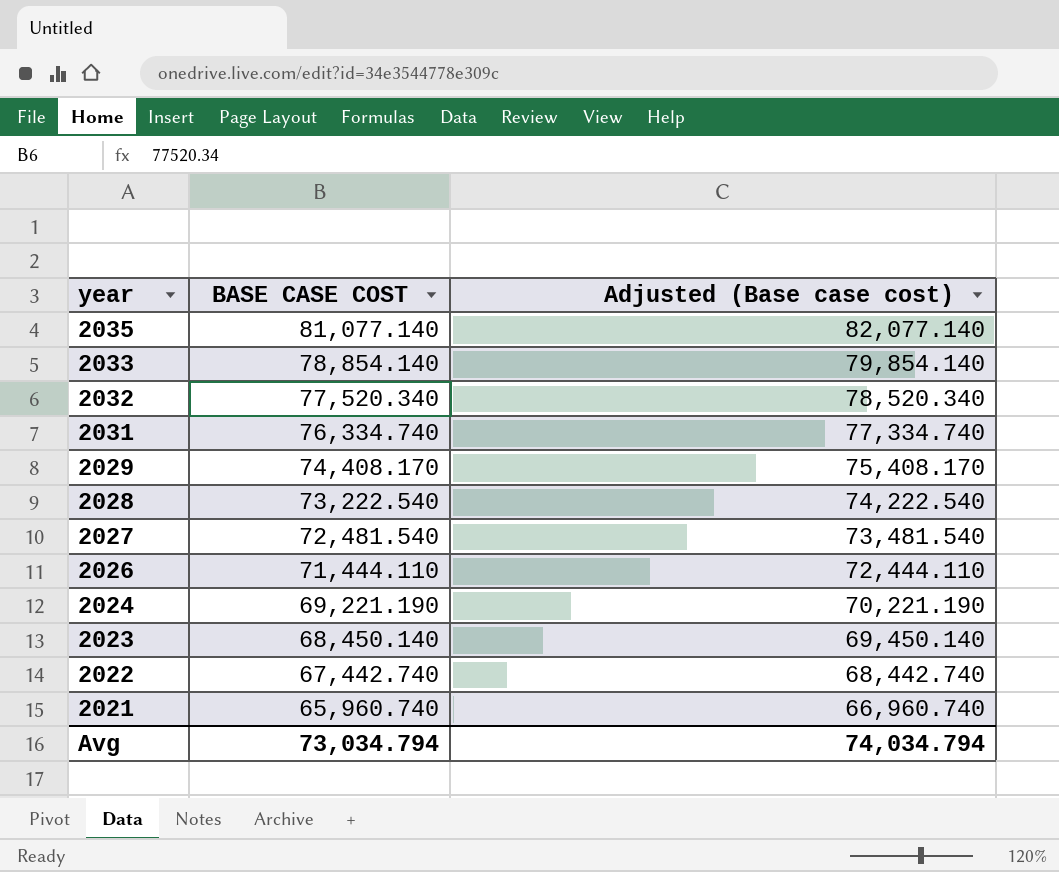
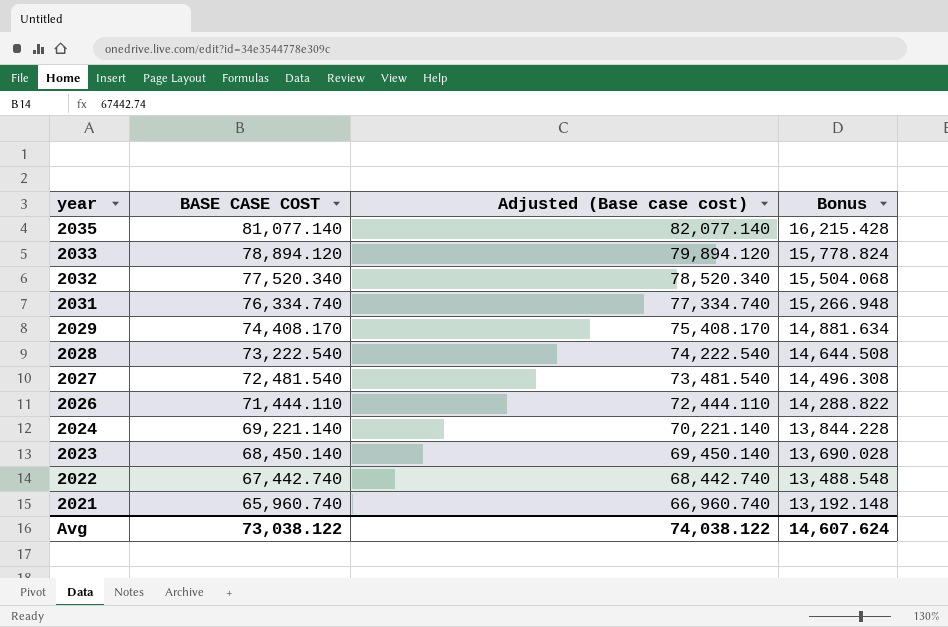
column Bonus | formula: none -> [BASE CASE COST] * 0.2
2033 | BASE CASE COST: 78,854.140 -> 78,894.120
2033 | Adjusted (Base case cost): 79,854.140 -> 79,894.120
2024 | BASE CASE COST: 69,221.190 -> 69,221.140
2024 | Adjusted (Base case cost): 70,221.190 -> 70,221.140
Avg | BASE CASE COST: 73,034.794 -> 73,038.122
Avg | Adjusted (Base case cost): 74,034.794 -> 74,038.122

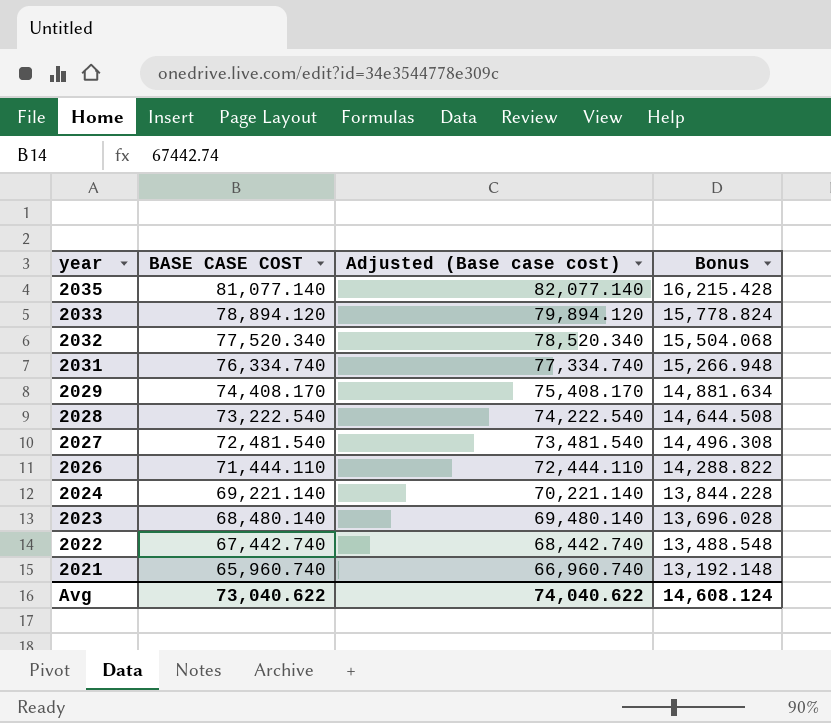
2023 | BASE CASE COST: 68,450.140 -> 68,480.140
2023 | Adjusted (Base case cost): 69,450.140 -> 69,480.140
2023 | Bonus: 13,690.028 -> 13,696.028
Avg | BASE CASE COST: 73,038.122 -> 73,040.622
Avg | Adjusted (Base case cost): 74,038.122 -> 74,040.622
Avg | Bonus: 14,607.624 -> 14,608.124

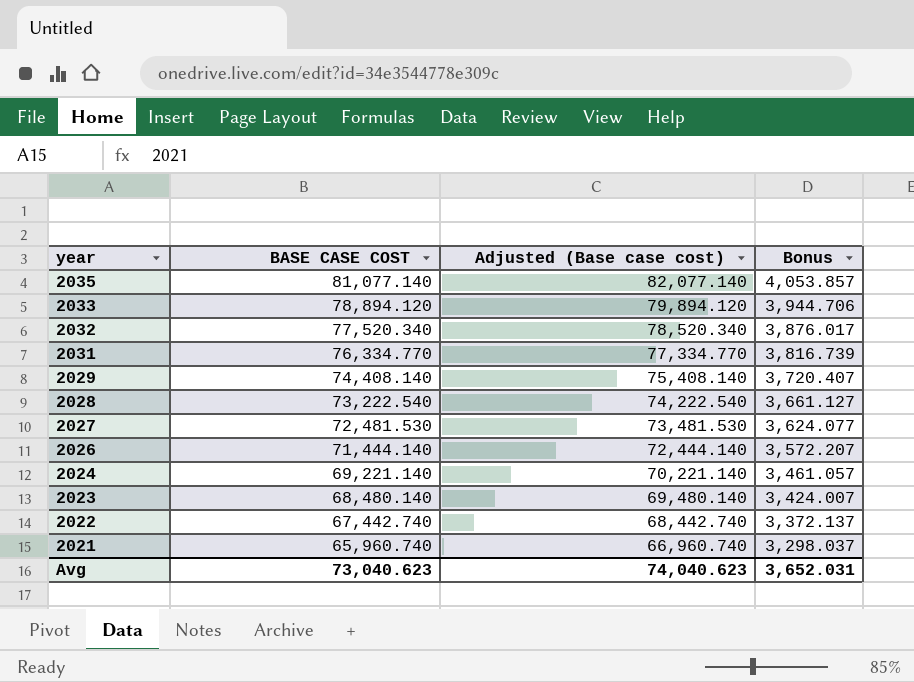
column Bonus | formula: [BASE CASE COST] * 0.2 -> [BASE CASE COST] * 0.05
2031 | BASE CASE COST: 76,334.740 -> 76,334.770
2031 | Adjusted (Base case cost): 77,334.740 -> 77,334.770
2029 | BASE CASE COST: 74,408.170 -> 74,408.140
2029 | Adjusted (Base case cost): 75,408.170 -> 75,408.140
2027 | BASE CASE COST: 72,481.540 -> 72,481.530
2027 | Adjusted (Base case cost): 73,481.540 -> 73,481.530
2026 | BASE CASE COST: 71,444.110 -> 71,444.140
2026 | Adjusted (Base case cost): 72,444.110 -> 72,444.140
Avg | BASE CASE COST: 73,040.622 -> 73,040.623
Avg | Adjusted (Base case cost): 74,040.622 -> 74,040.623
Avg | Bonus: 14,608.124 -> 3,652.031

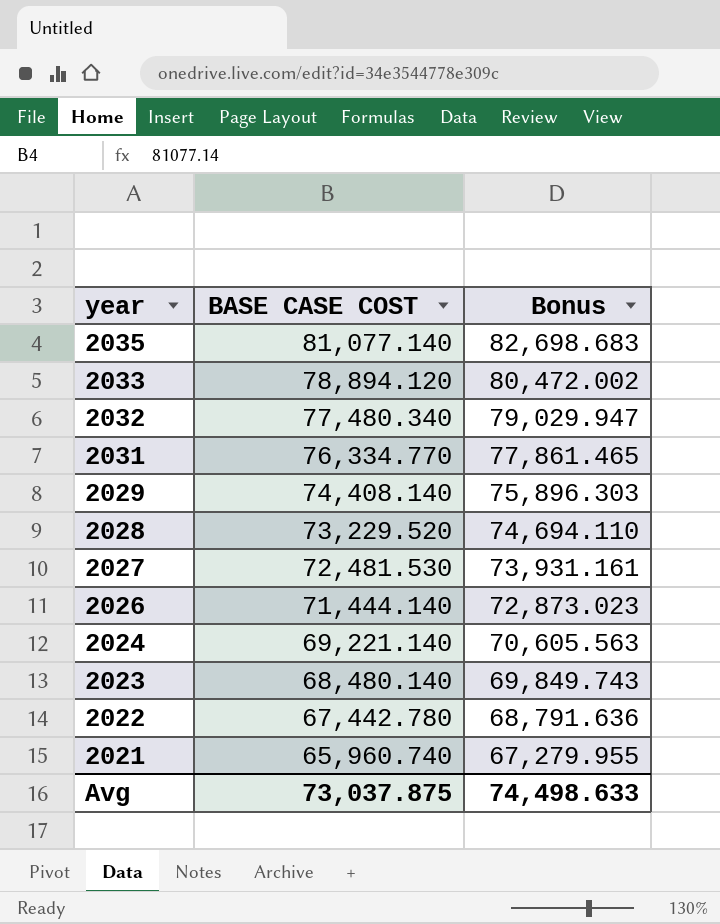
column Adjusted (Base case cost) | formula: [BASE CASE COST] + 1000 -> none
column Bonus | formula: [BASE CASE COST] * 0.05 -> [BASE CASE COST] * 1.02
2032 | BASE CASE COST: 77,520.340 -> 77,480.340
2028 | BASE CASE COST: 73,222.540 -> 73,229.520
2022 | BASE CASE COST: 67,442.740 -> 67,442.780
Avg | BASE CASE COST: 73,040.623 -> 73,037.875
Avg | Bonus: 3,652.031 -> 74,498.633

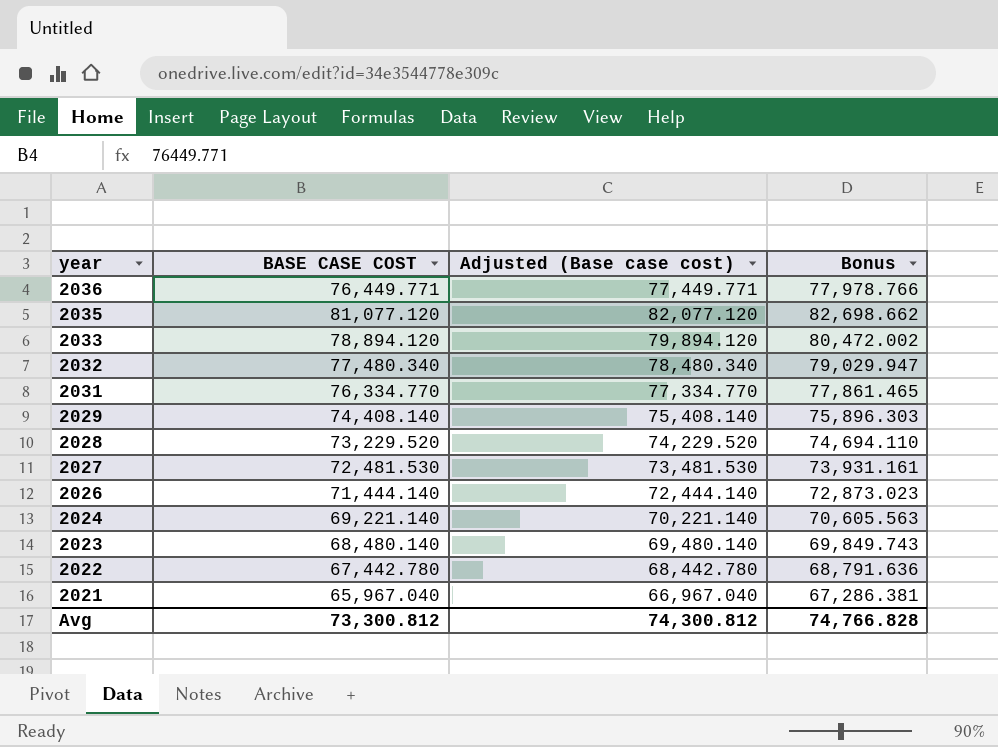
column Adjusted (Base case cost) | formula: none -> [BASE CASE COST] + 1000
row 2036: none -> 76,449.771 | 77,449.771 | 77,978.766
2035 | BASE CASE COST: 81,077.140 -> 81,077.120
2035 | Bonus: 82,698.683 -> 82,698.662
2021 | BASE CASE COST: 65,960.740 -> 65,967.040
2021 | Bonus: 67,279.955 -> 67,286.381
Avg | BASE CASE COST: 73,037.875 -> 73,300.812
Avg | Bonus: 74,498.633 -> 74,766.828

